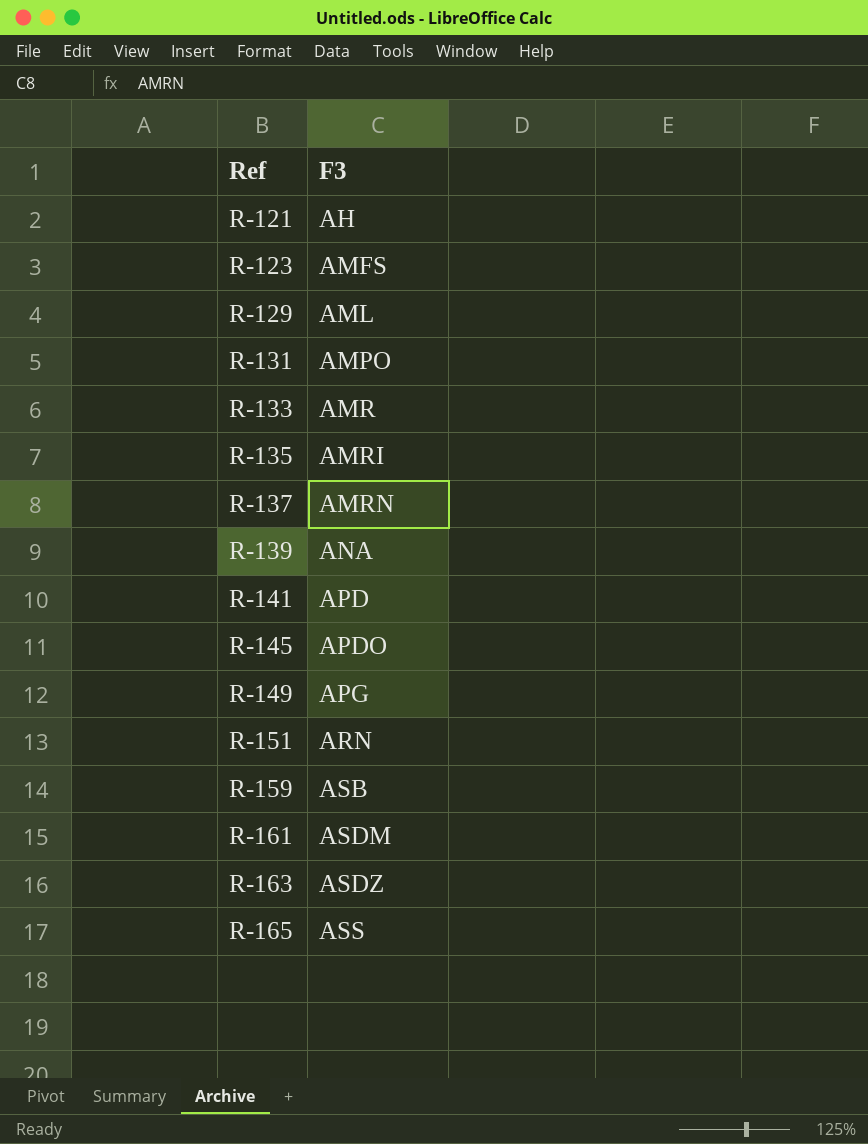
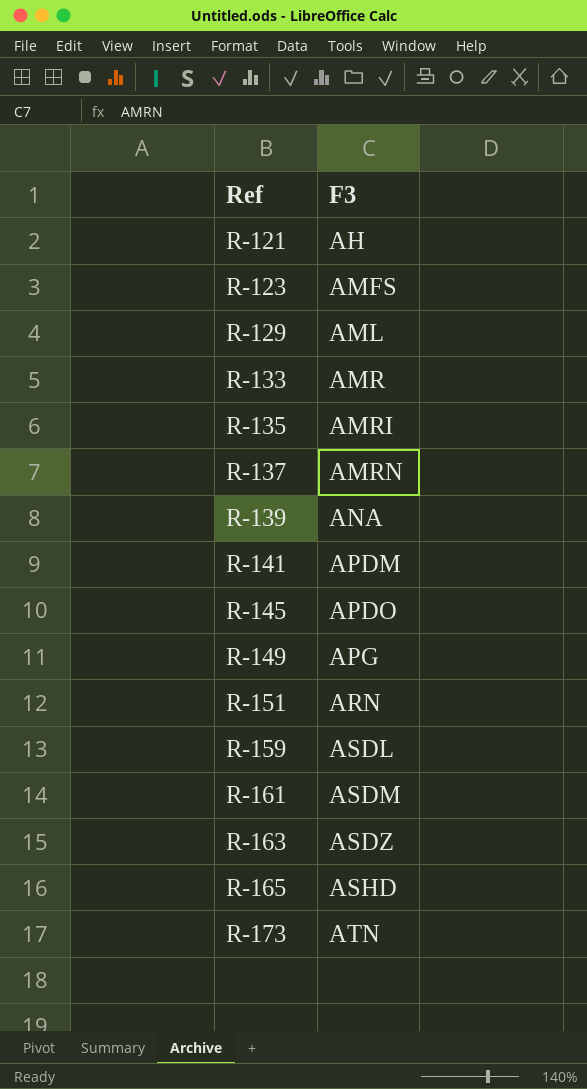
row R-131: AMPO -> none
R-141 | F3: APD -> APDM
R-159 | F3: ASB -> ASDL
R-165 | F3: ASS -> ASHD
row R-173: none -> ATN

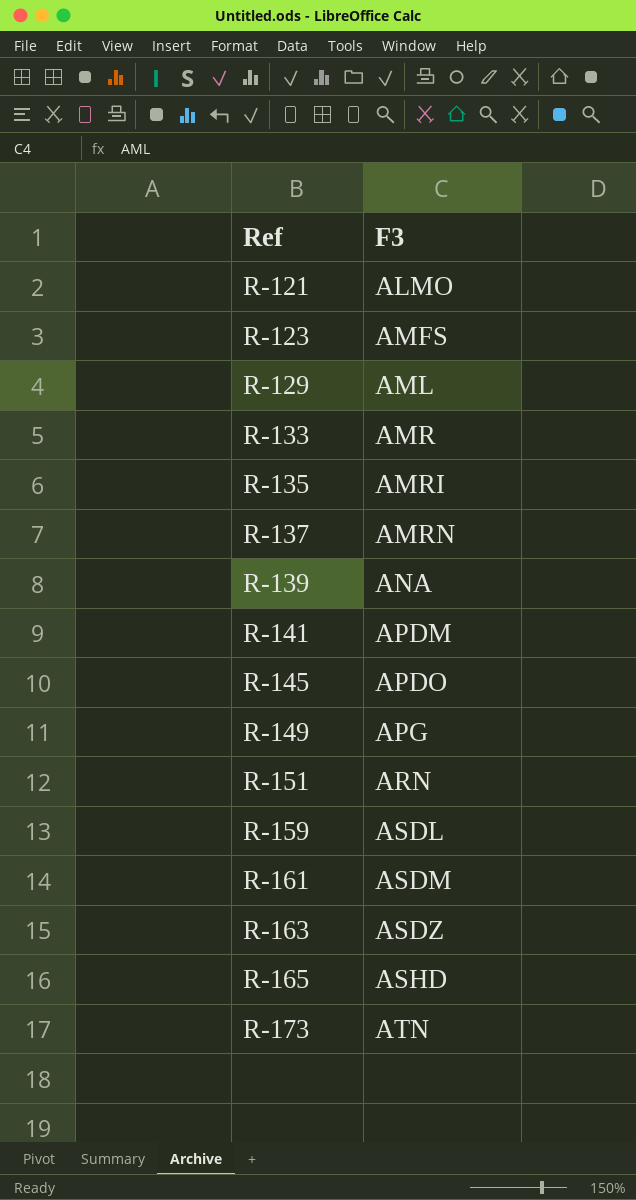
R-121 | F3: AH -> ALMO

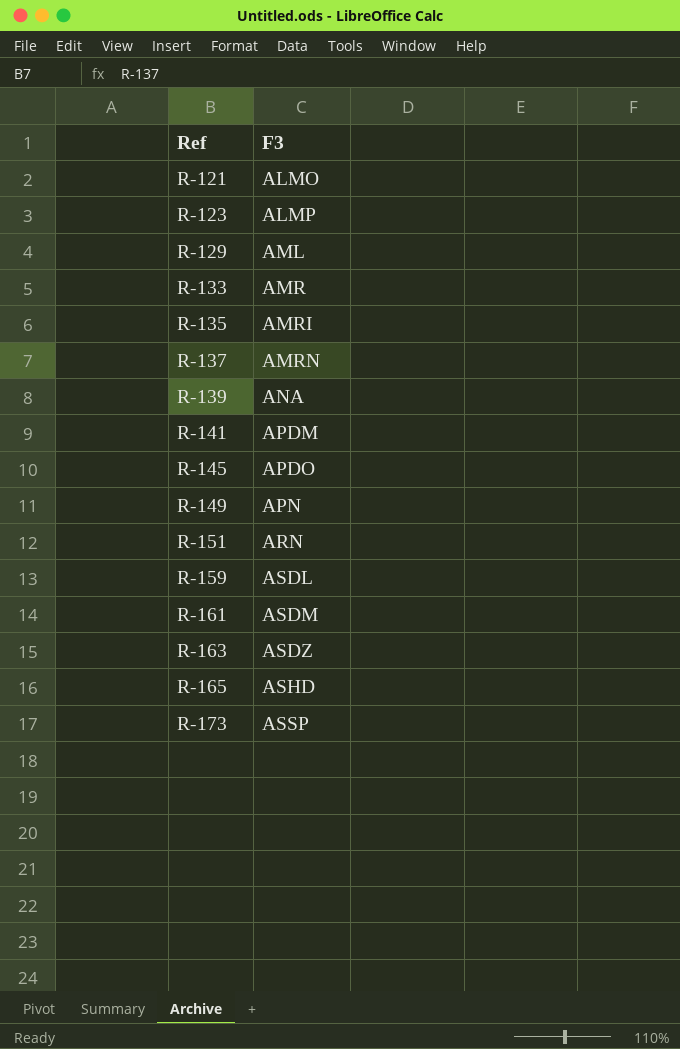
R-123 | F3: AMFS -> ALMP
R-149 | F3: APG -> APN
R-173 | F3: ATN -> ASSP

